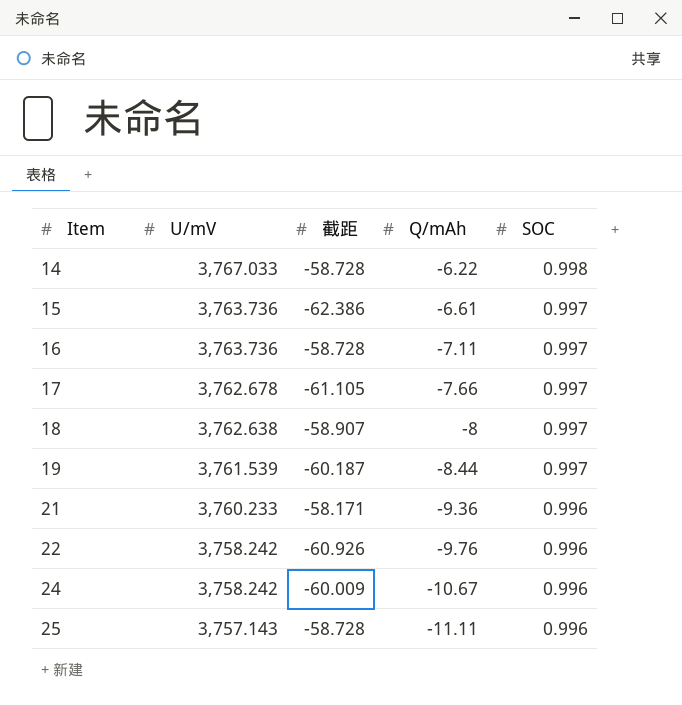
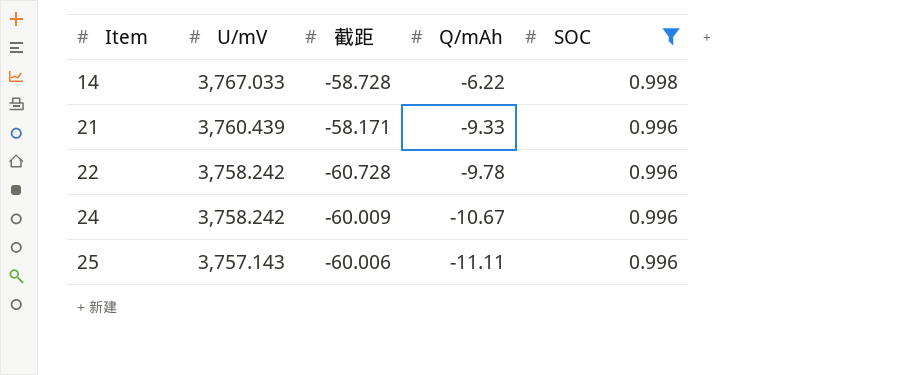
filter: none -> SOC != 0.997
21 | U/mV: 3,760.233 -> 3,760.439
21 | Q/mAh: -9.36 -> -9.33
22 | 截距: -60.926 -> -60.728
22 | Q/mAh: -9.76 -> -9.78
25 | 截距: -58.728 -> -60.006

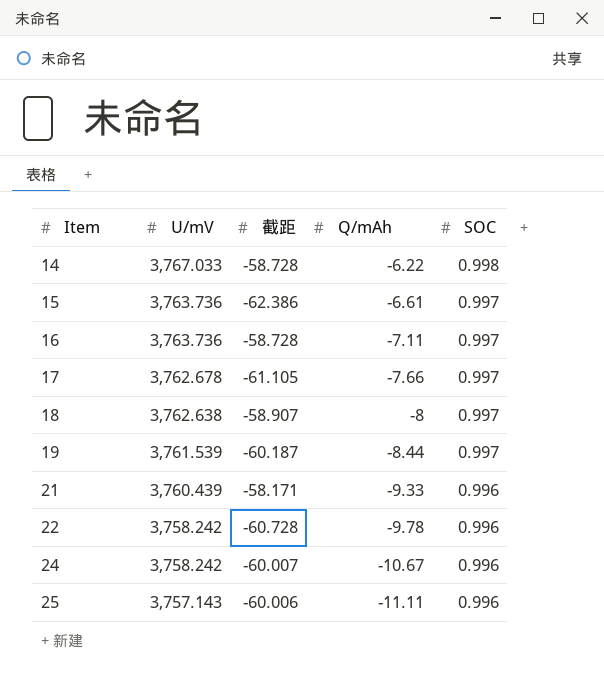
filter: SOC != 0.997 -> none
24 | 截距: -60.009 -> -60.007

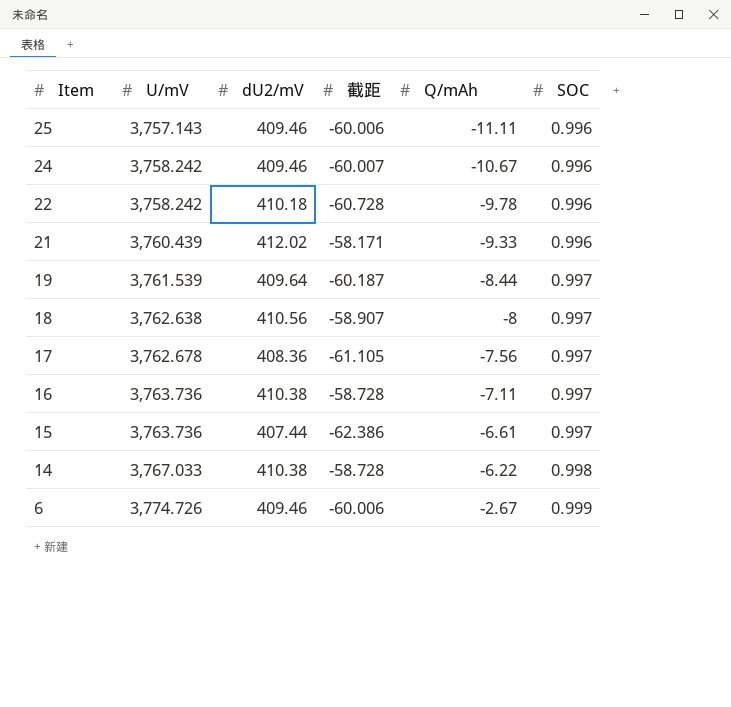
row order: Item ascending -> Item descending
column dU2/mV | position: none -> 3
17 | Q/mAh: -7.66 -> -7.56
row 6: none -> 3,774.726 | 409.46 | -60.006 | -2.67 | 0.999

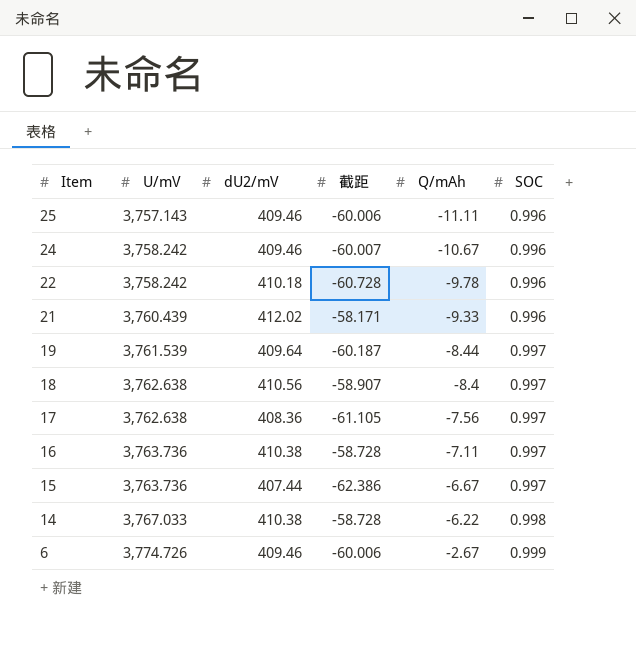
18 | Q/mAh: -8 -> -8.4
17 | U/mV: 3,762.678 -> 3,762.638
15 | Q/mAh: -6.61 -> -6.67

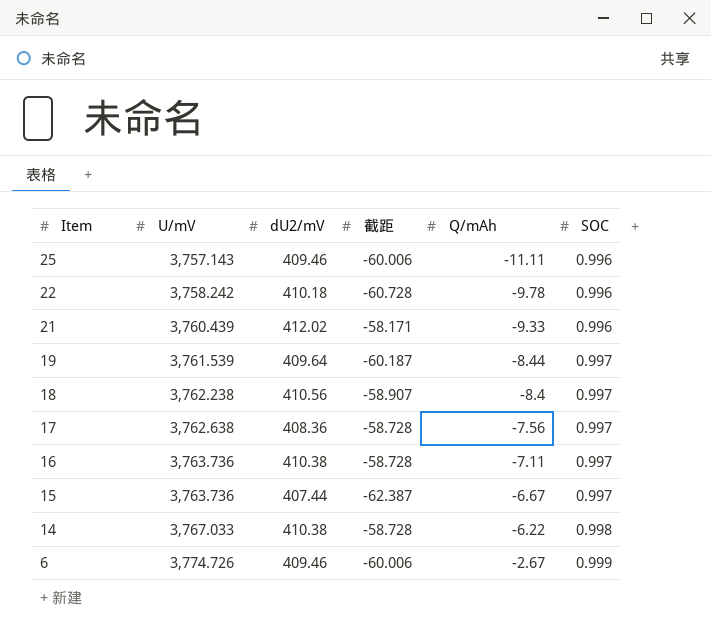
row 24: 3,758.242 | 409.46 | -60.007 | -10.67 | 0.996 -> none
18 | U/mV: 3,762.638 -> 3,762.238
17 | 截距: -61.105 -> -58.728
15 | 截距: -62.386 -> -62.387

